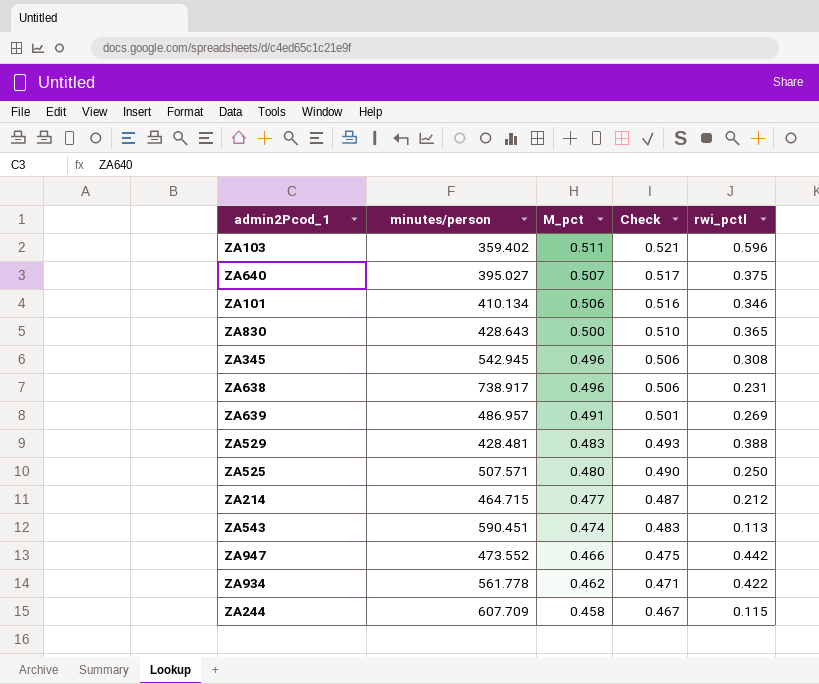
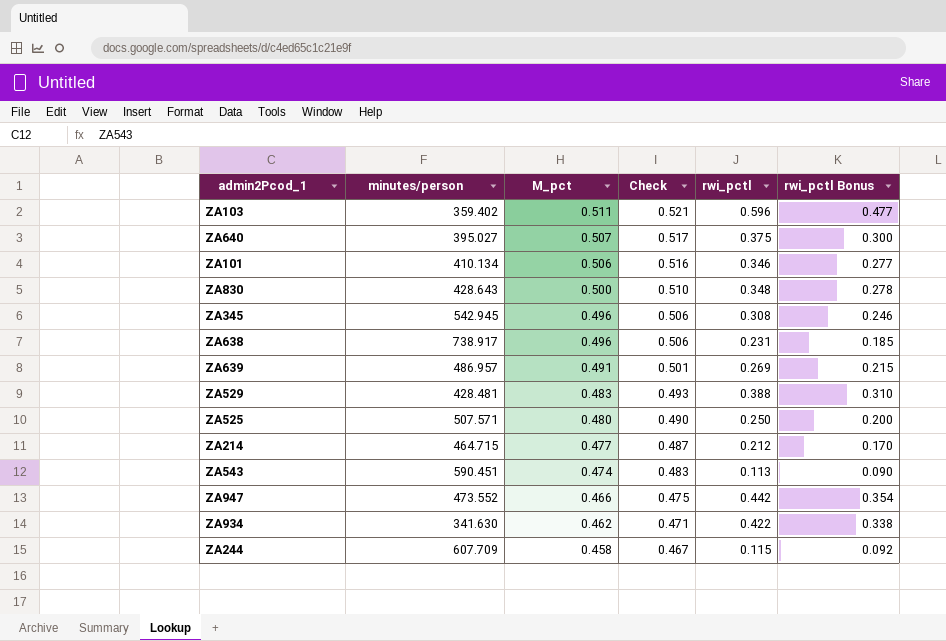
column rwi_pctl Bonus | formula: none -> [rwi_pctl] * 0.8
ZA830 | rwi_pctl: 0.365 -> 0.348
ZA934 | minutes/person: 561.778 -> 341.630

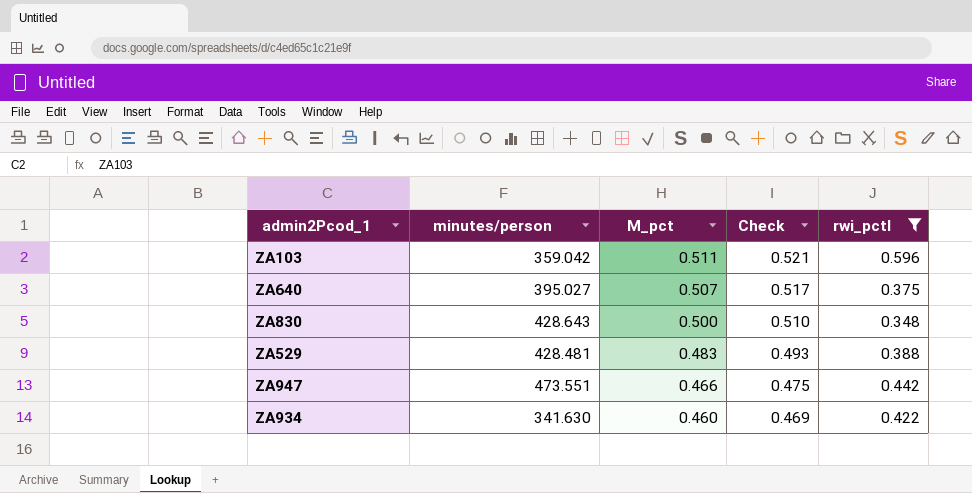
filter: none -> rwi_pctl >= 0.348
column rwi_pctl Bonus | formula: [rwi_pctl] * 0.8 -> none
ZA103 | minutes/person: 359.402 -> 359.042
ZA947 | minutes/person: 473.552 -> 473.551
ZA934 | M_pct: 0.462 -> 0.460
ZA934 | Check: 0.471 -> 0.469

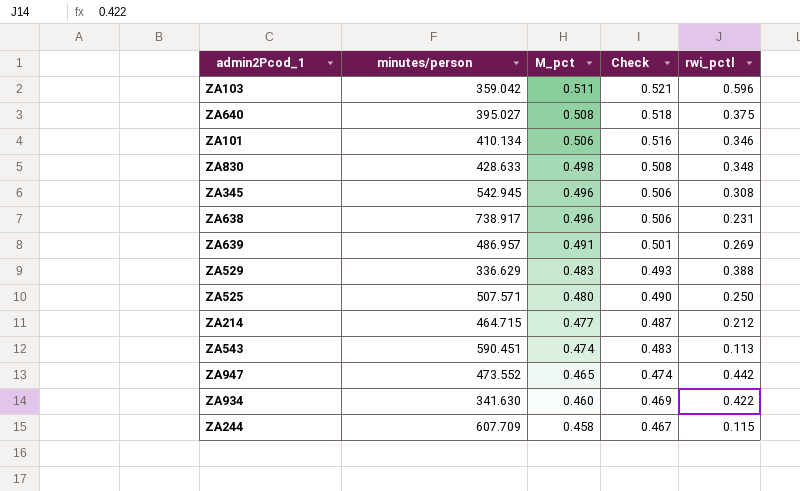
filter: rwi_pctl >= 0.348 -> none
ZA640 | M_pct: 0.507 -> 0.508
ZA640 | Check: 0.517 -> 0.518
ZA830 | minutes/person: 428.643 -> 428.633
ZA830 | M_pct: 0.500 -> 0.498
ZA830 | Check: 0.510 -> 0.508
ZA529 | minutes/person: 428.481 -> 336.629
ZA947 | minutes/person: 473.551 -> 473.552
ZA947 | M_pct: 0.466 -> 0.465
ZA947 | Check: 0.475 -> 0.474

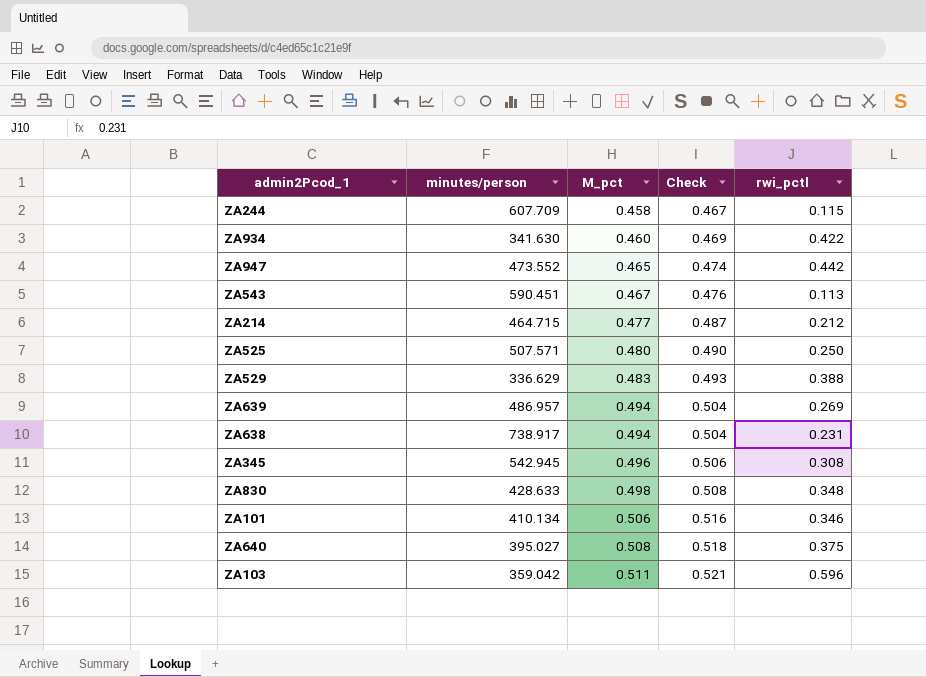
row order: M_pct descending -> M_pct ascending
ZA543 | M_pct: 0.474 -> 0.467
ZA543 | Check: 0.483 -> 0.476
ZA639 | M_pct: 0.491 -> 0.494
ZA639 | Check: 0.501 -> 0.504
ZA638 | M_pct: 0.496 -> 0.494
ZA638 | Check: 0.506 -> 0.504

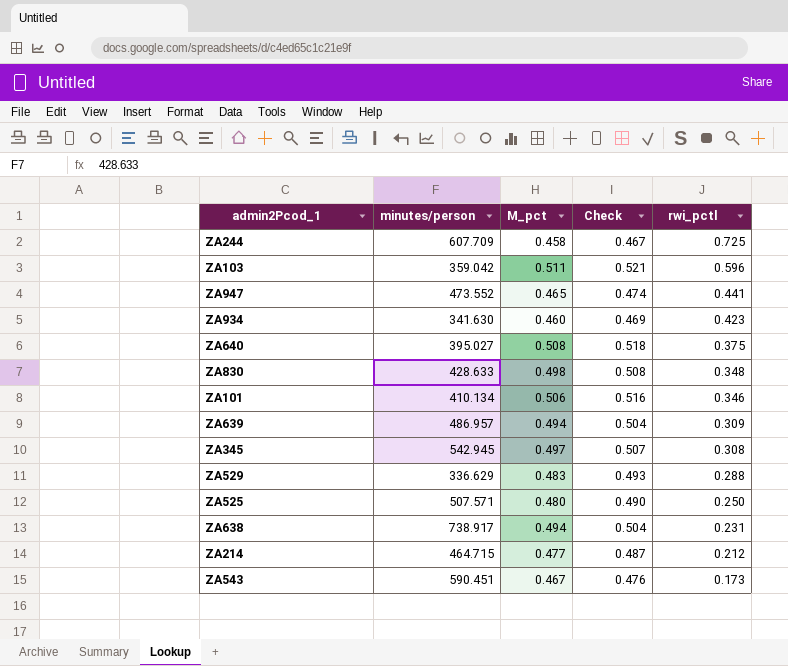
row order: M_pct ascending -> rwi_pctl descending
ZA244 | rwi_pctl: 0.115 -> 0.725
ZA947 | rwi_pctl: 0.442 -> 0.441
ZA934 | rwi_pctl: 0.422 -> 0.423
ZA639 | rwi_pctl: 0.269 -> 0.309
ZA345 | M_pct: 0.496 -> 0.497
ZA345 | Check: 0.506 -> 0.507
ZA529 | rwi_pctl: 0.388 -> 0.288
ZA543 | rwi_pctl: 0.113 -> 0.173

